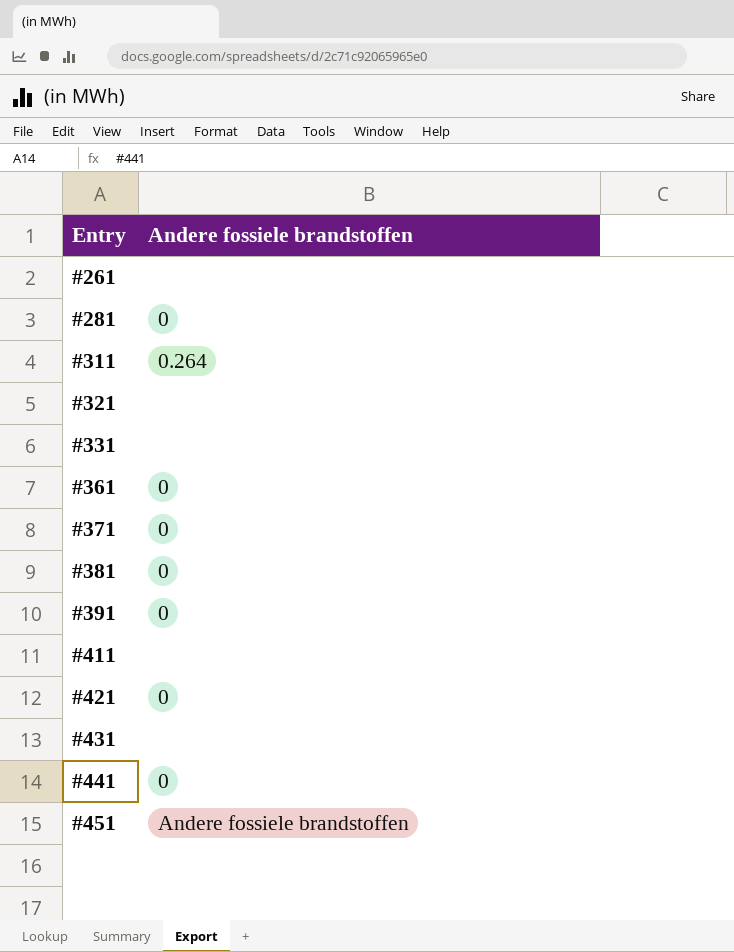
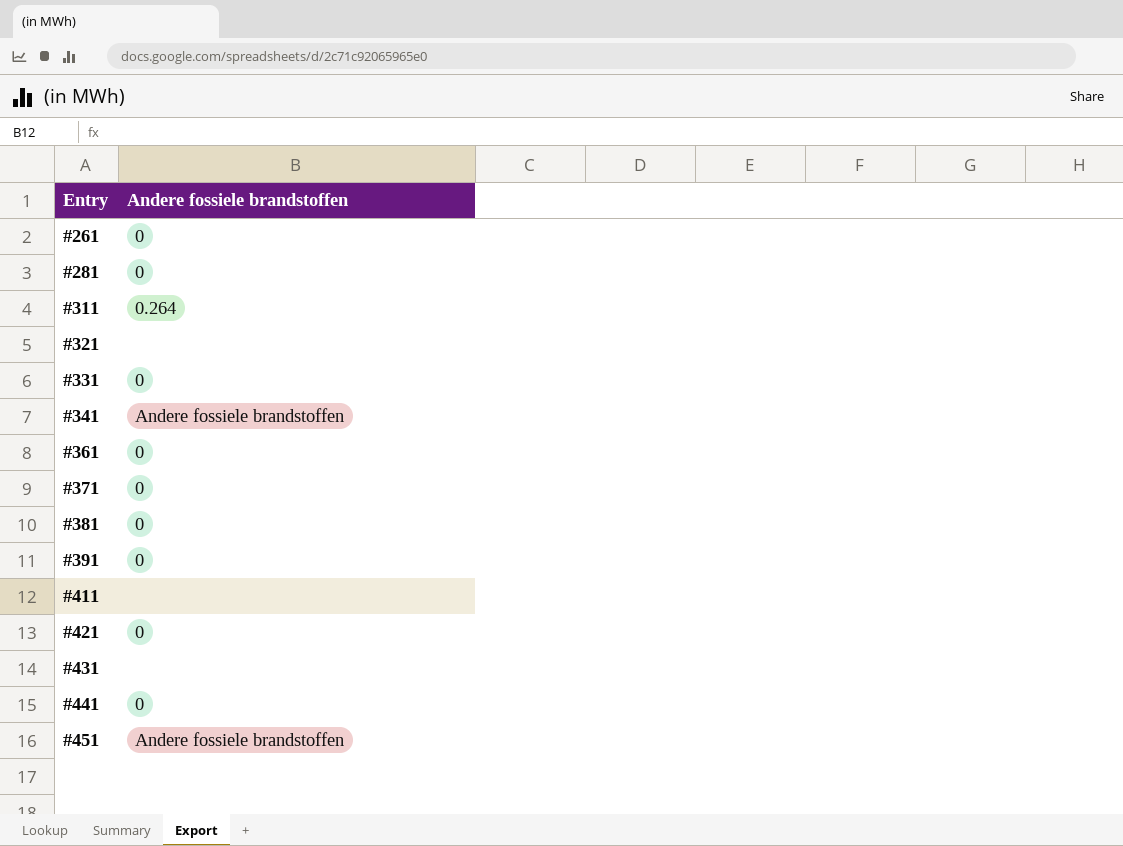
#261 | Andere fossiele brandstoffen: none -> 0
#331 | Andere fossiele brandstoffen: none -> 0
row #341: none -> Andere fossiele brandstoffen

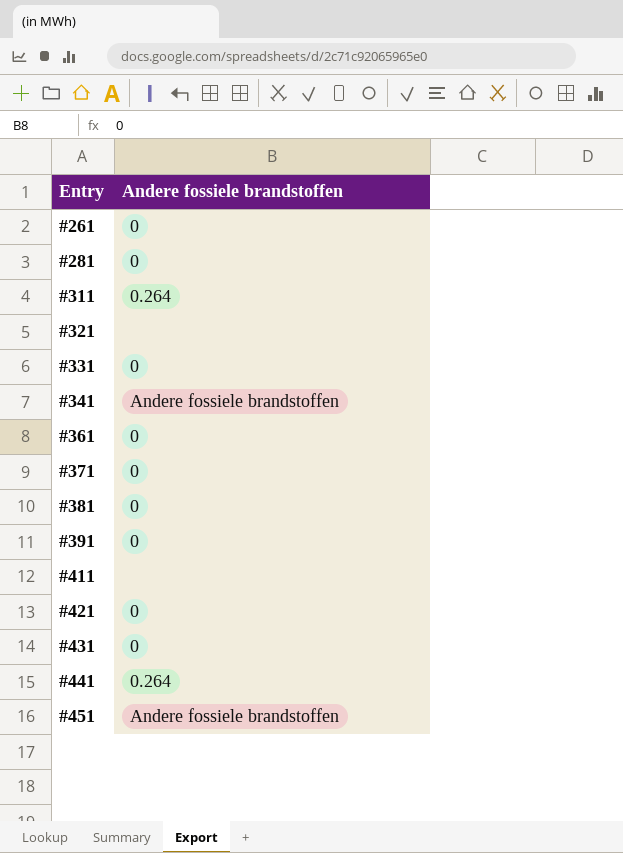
#431 | Andere fossiele brandstoffen: none -> 0
#441 | Andere fossiele brandstoffen: 0 -> 0.264

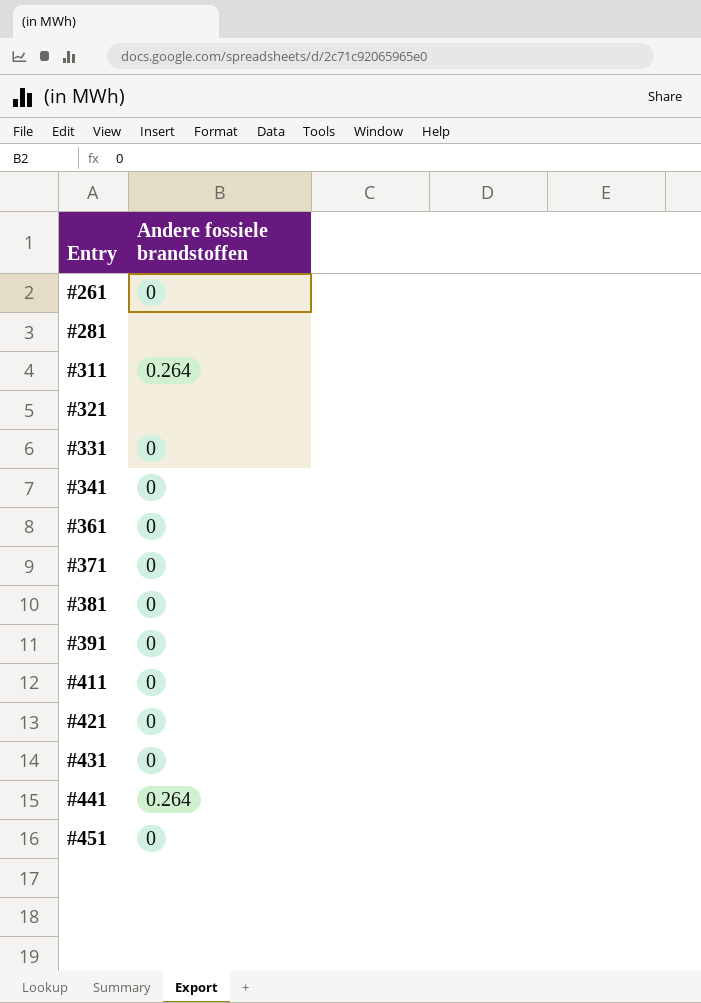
#281 | Andere fossiele brandstoffen: 0 -> none
#341 | Andere fossiele brandstoffen: Andere fossiele brandstoffen -> 0
#411 | Andere fossiele brandstoffen: none -> 0
#451 | Andere fossiele brandstoffen: Andere fossiele brandstoffen -> 0

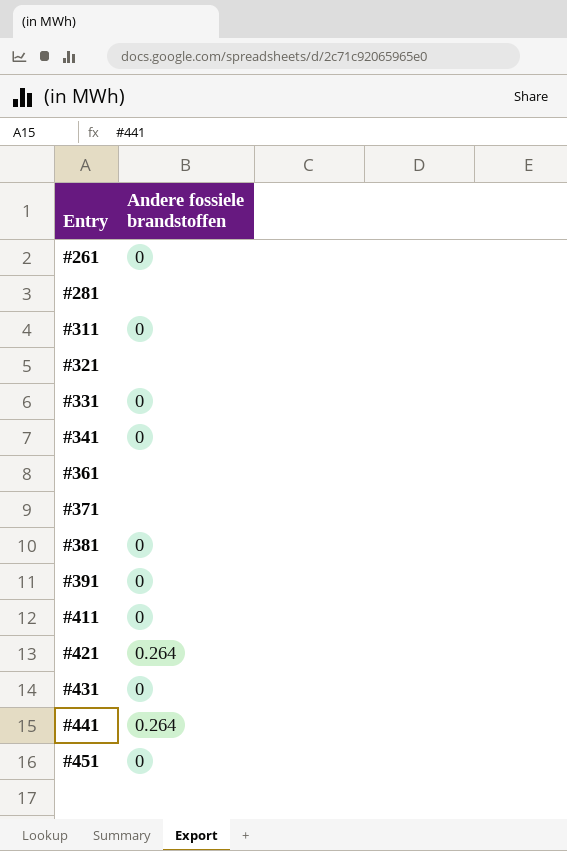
#311 | Andere fossiele brandstoffen: 0.264 -> 0
#361 | Andere fossiele brandstoffen: 0 -> none
#371 | Andere fossiele brandstoffen: 0 -> none
#421 | Andere fossiele brandstoffen: 0 -> 0.264

